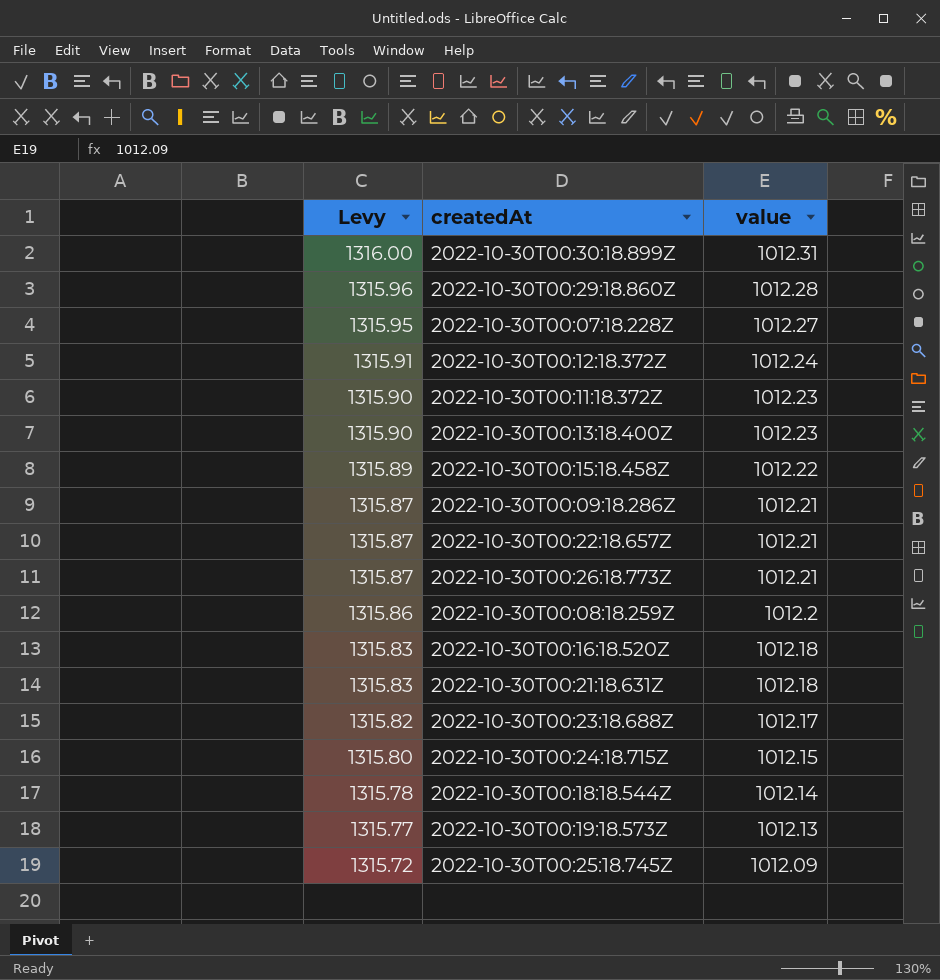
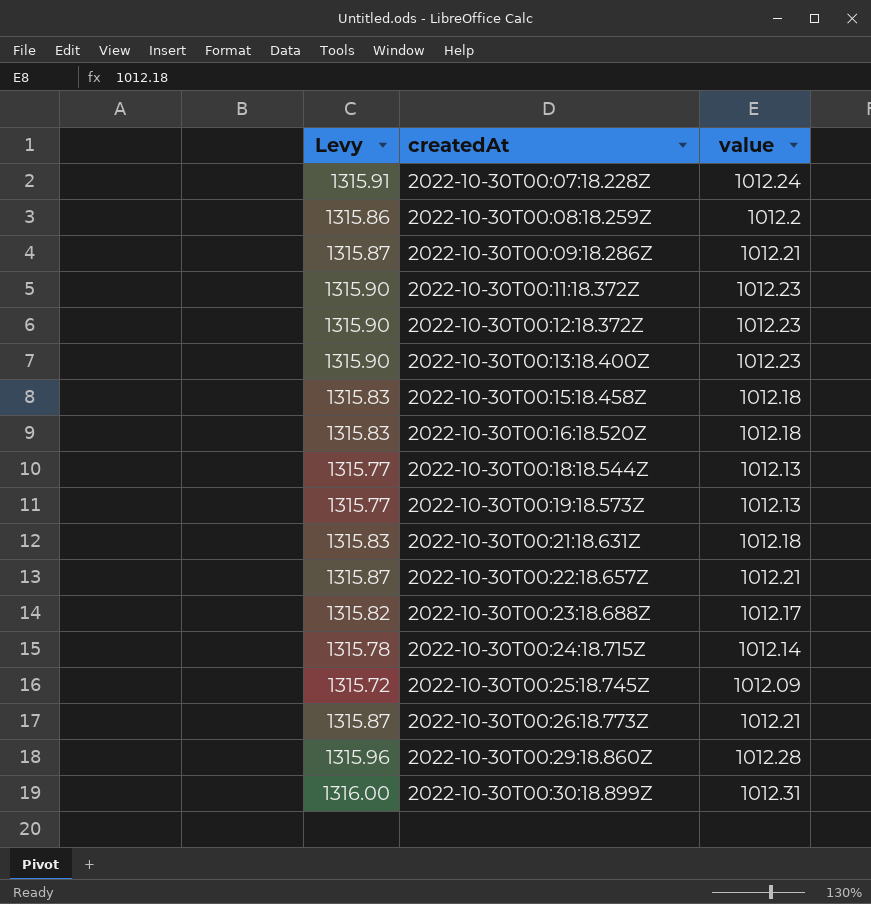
row order: Levy descending -> createdAt ascending
2022-10-30T00:07:18.228Z | Levy: 1315.95 -> 1315.91
2022-10-30T00:07:18.228Z | value: 1012.27 -> 1012.24
2022-10-30T00:12:18.372Z | Levy: 1315.91 -> 1315.90
2022-10-30T00:12:18.372Z | value: 1012.24 -> 1012.23
2022-10-30T00:15:18.458Z | Levy: 1315.89 -> 1315.83
2022-10-30T00:15:18.458Z | value: 1012.22 -> 1012.18
2022-10-30T00:18:18.544Z | Levy: 1315.78 -> 1315.77
2022-10-30T00:18:18.544Z | value: 1012.14 -> 1012.13
2022-10-30T00:24:18.715Z | Levy: 1315.80 -> 1315.78
2022-10-30T00:24:18.715Z | value: 1012.15 -> 1012.14

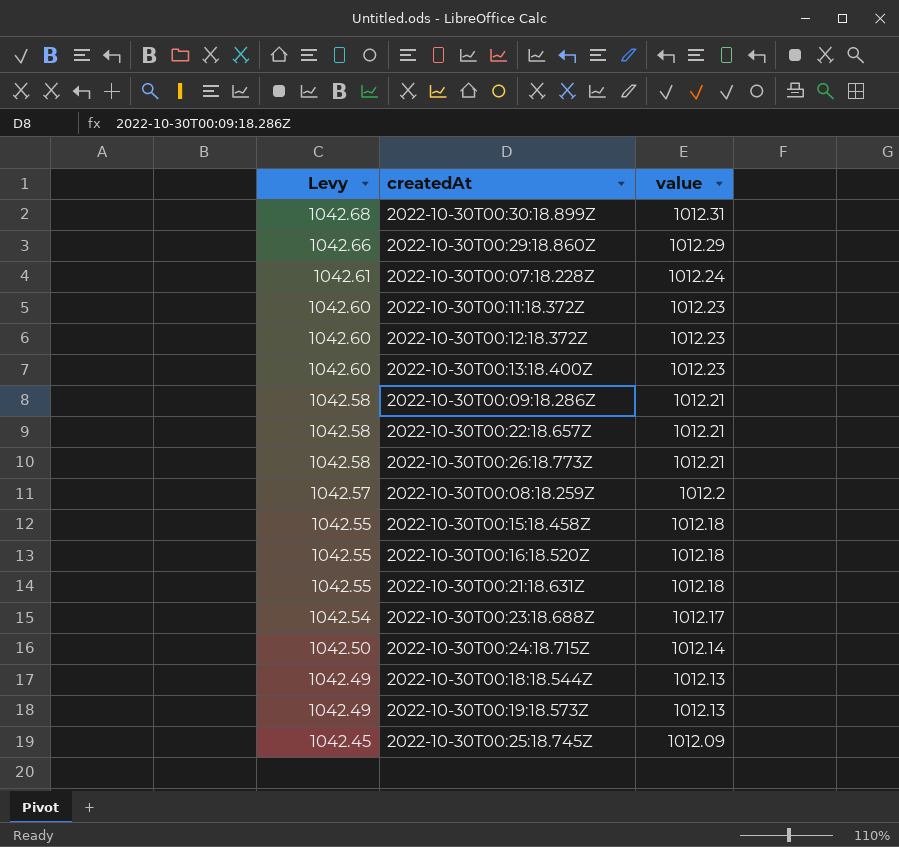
row order: createdAt ascending -> Levy descending
column Levy | formula: [value] * 1.3 -> [value] * 1.03
2022-10-30T00:29:18.860Z | value: 1012.28 -> 1012.29

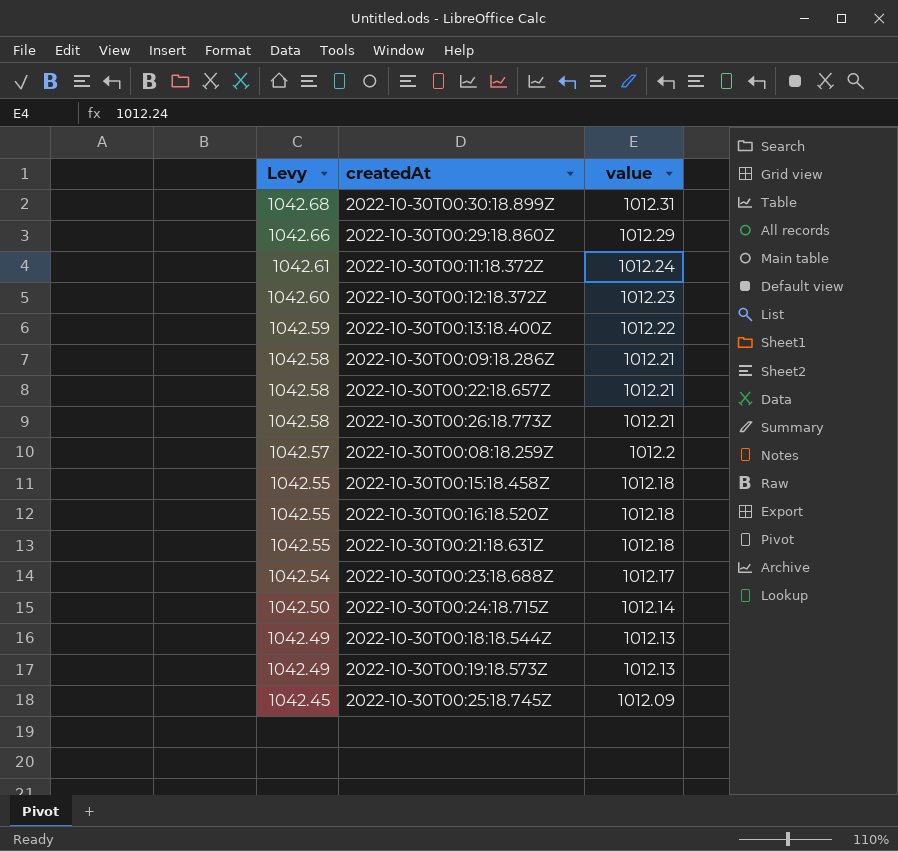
row 2022-10-30T00:07:18.228Z: 1042.61 | 1012.24 -> none
2022-10-30T00:11:18.372Z | Levy: 1042.60 -> 1042.61
2022-10-30T00:11:18.372Z | value: 1012.23 -> 1012.24
2022-10-30T00:13:18.400Z | Levy: 1042.60 -> 1042.59
2022-10-30T00:13:18.400Z | value: 1012.23 -> 1012.22

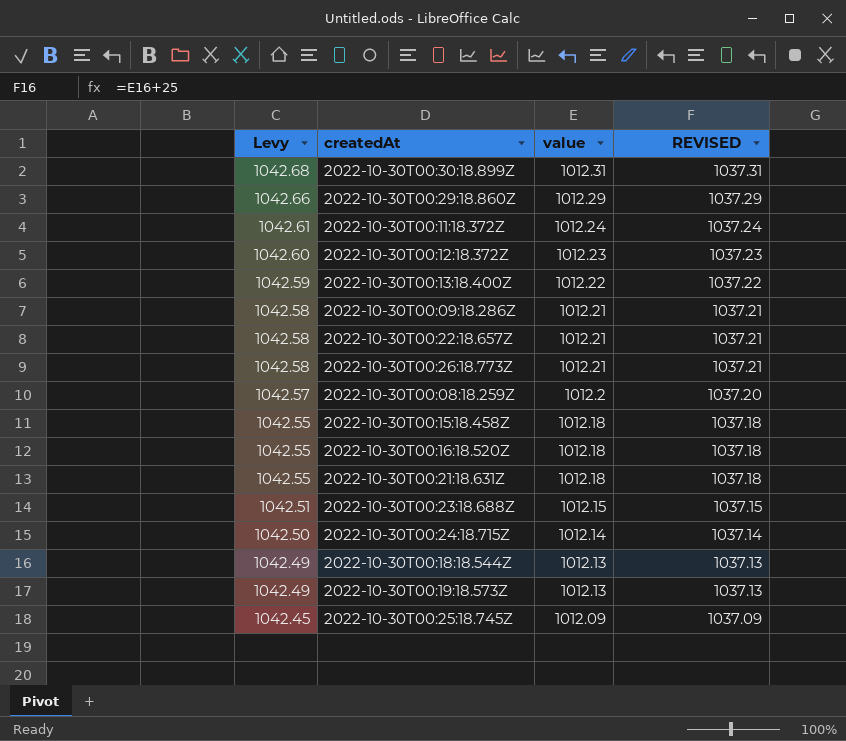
column REVISED | formula: none -> [value] + 25
2022-10-30T00:23:18.688Z | Levy: 1042.54 -> 1042.51
2022-10-30T00:23:18.688Z | value: 1012.17 -> 1012.15

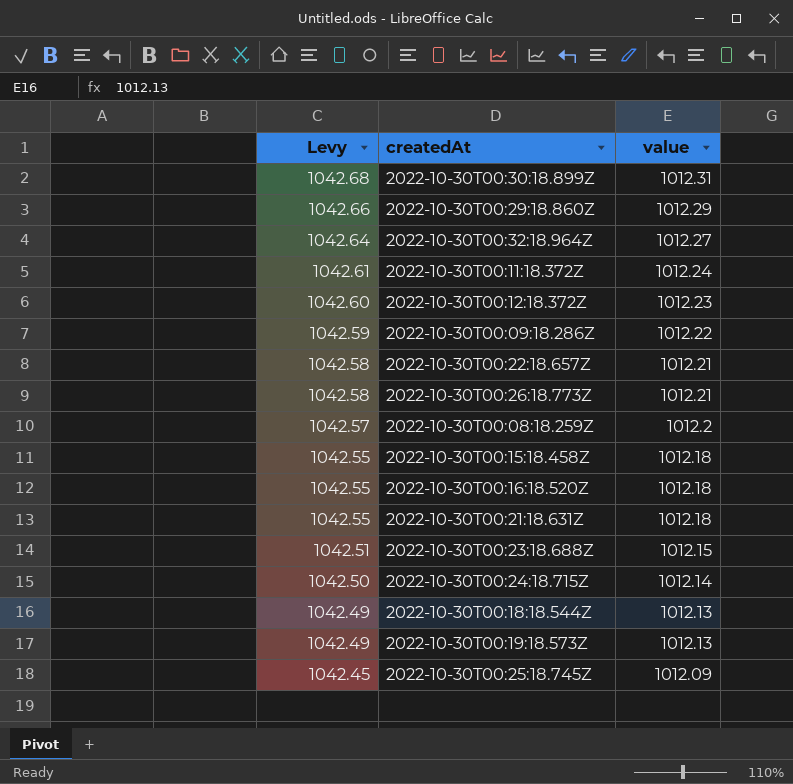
column REVISED | formula: [value] + 25 -> none
row 2022-10-30T00:13:18.400Z: 1042.59 | 1012.22 | 1037.22 -> none
row 2022-10-30T00:32:18.964Z: none -> 1042.64 | 1012.27
2022-10-30T00:09:18.286Z | Levy: 1042.58 -> 1042.59
2022-10-30T00:09:18.286Z | value: 1012.21 -> 1012.22

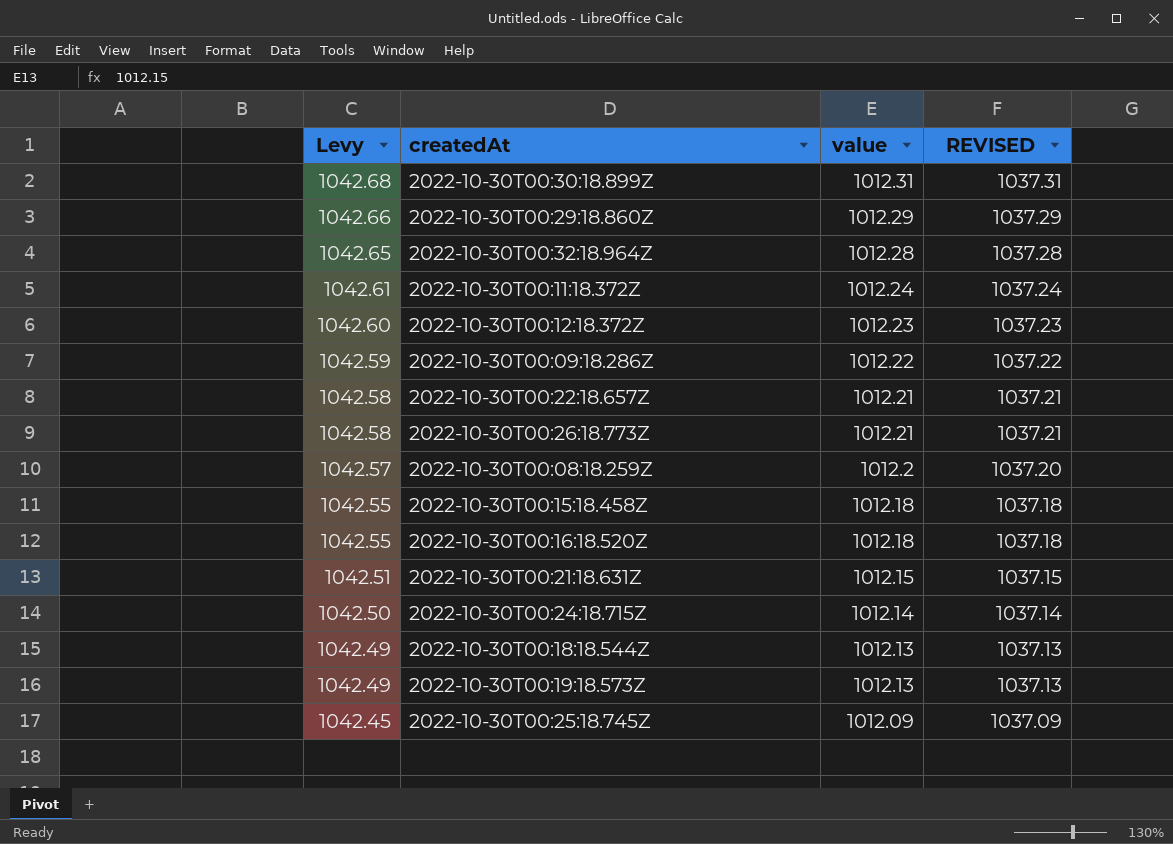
column REVISED | formula: none -> [value] + 25
row 2022-10-30T00:23:18.688Z: 1042.51 | 1012.15 -> none
2022-10-30T00:32:18.964Z | Levy: 1042.64 -> 1042.65
2022-10-30T00:32:18.964Z | value: 1012.27 -> 1012.28
2022-10-30T00:21:18.631Z | Levy: 1042.55 -> 1042.51
2022-10-30T00:21:18.631Z | value: 1012.18 -> 1012.15

